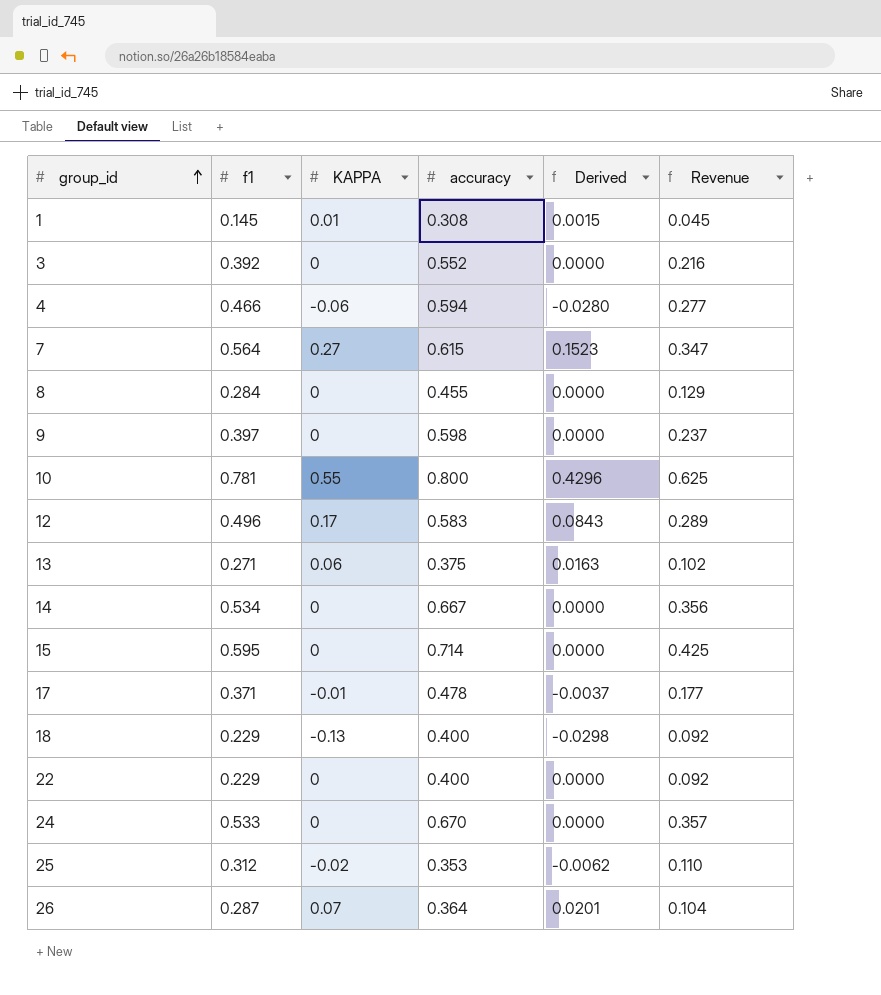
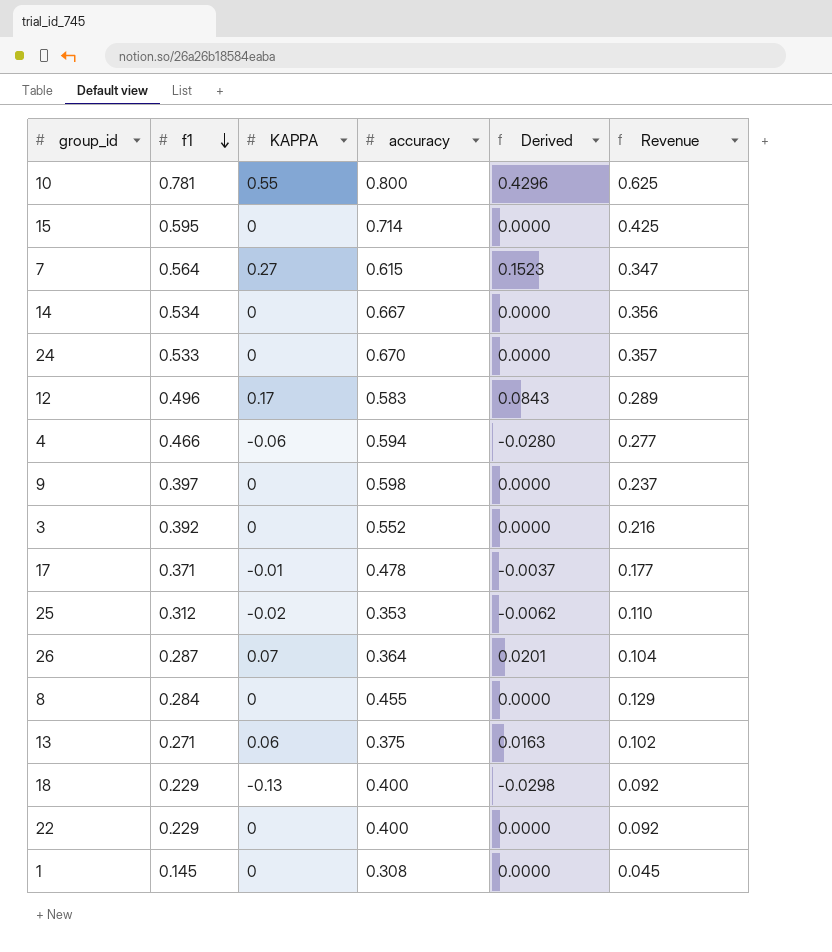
row order: group_id ascending -> f1 descending
1 | KAPPA: 0.01 -> 0
1 | Derived: 0.0015 -> 0.0000

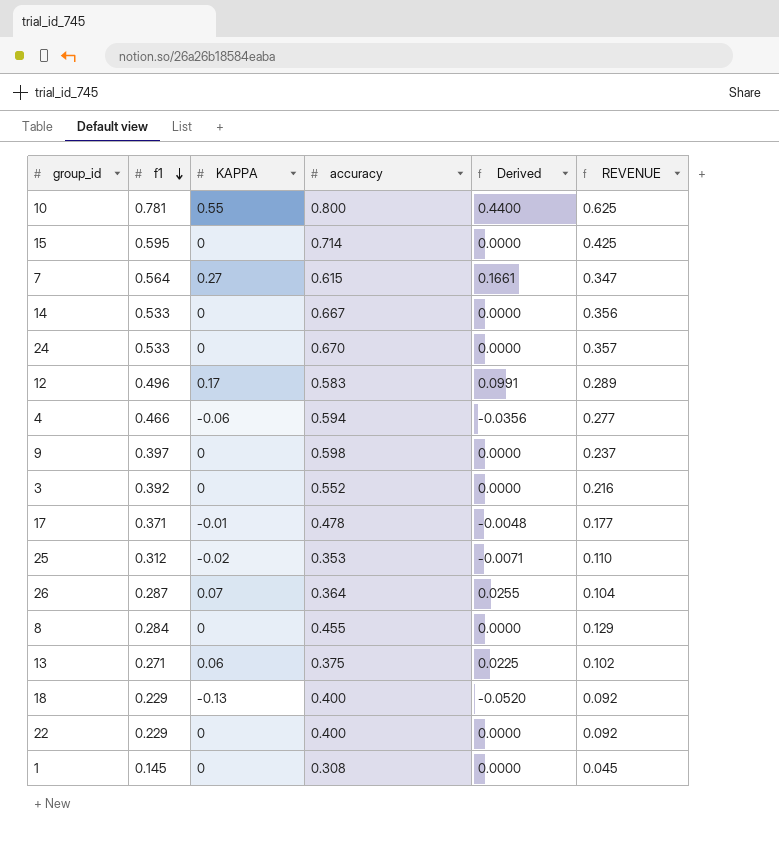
column Derived | formula: [f1] * [KAPPA] -> [KAPPA] * [accuracy]
column name: Revenue -> REVENUE
14 | f1: 0.534 -> 0.533

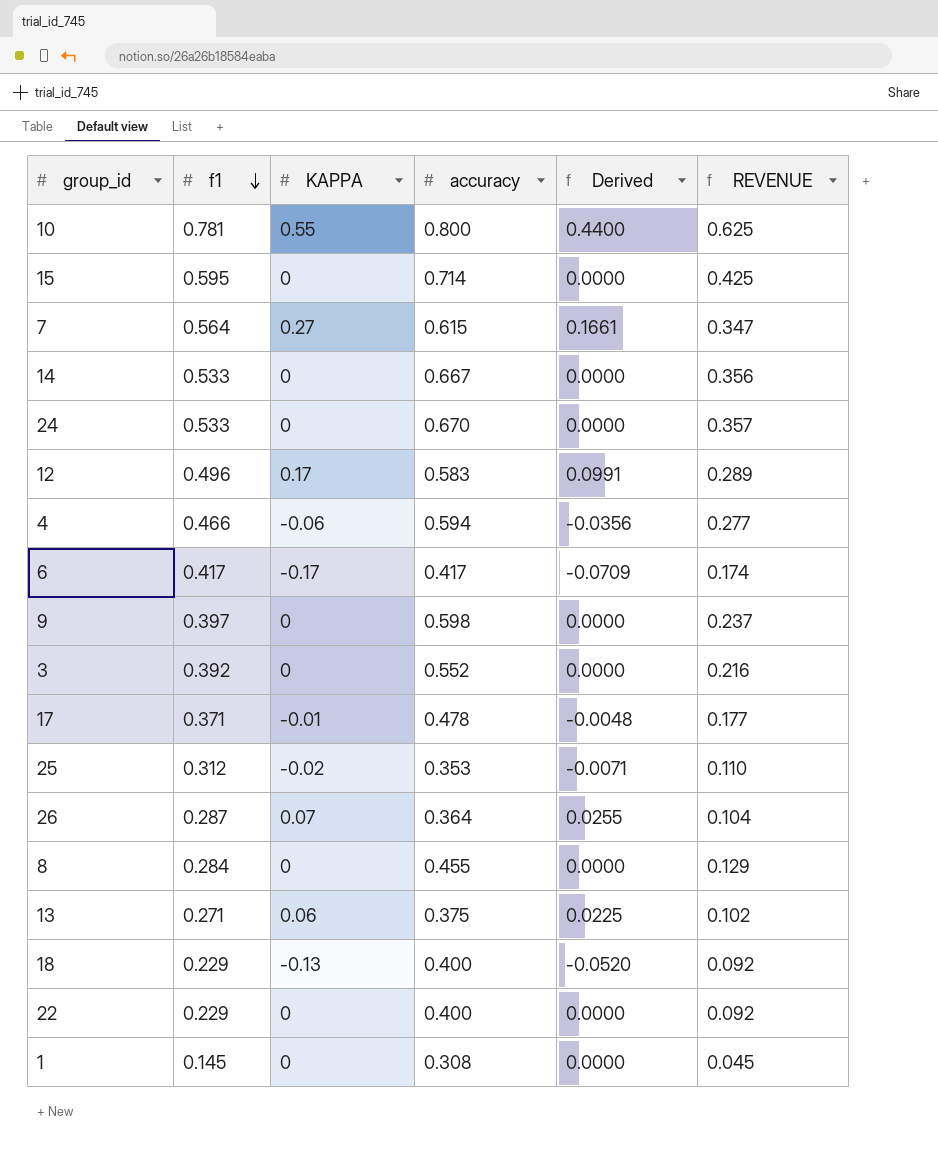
row 6: none -> 0.417 | -0.17 | 0.417 | -0.0709 | 0.174

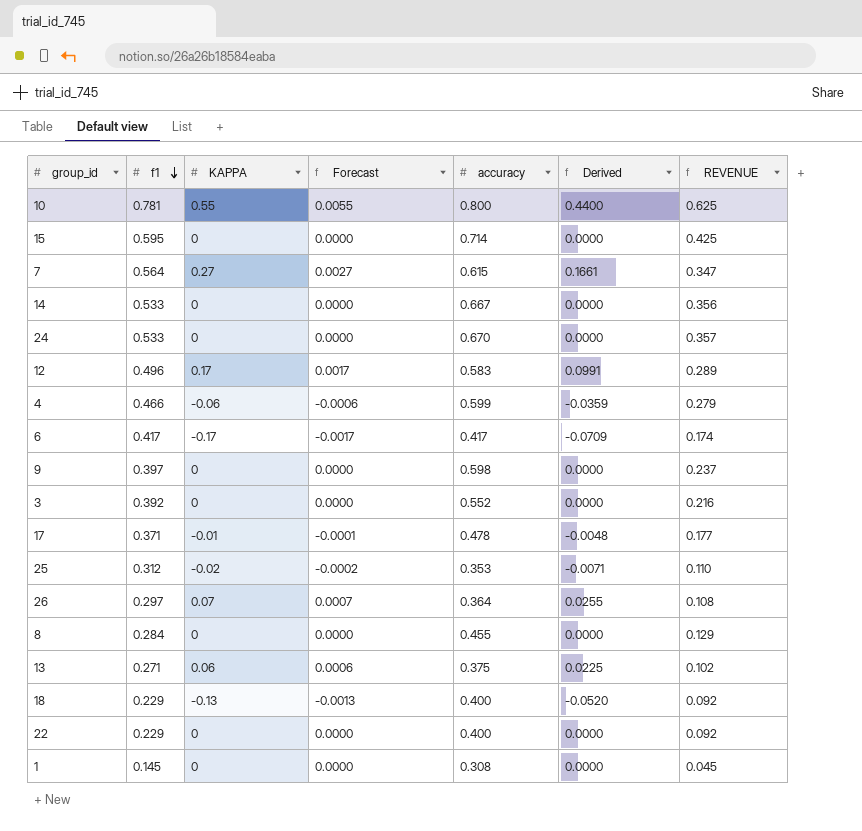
column Forecast | formula: none -> [KAPPA] * 0.01
4 | accuracy: 0.594 -> 0.599
4 | Derived: -0.0356 -> -0.0359
4 | REVENUE: 0.277 -> 0.279
26 | f1: 0.287 -> 0.297
26 | REVENUE: 0.104 -> 0.108

